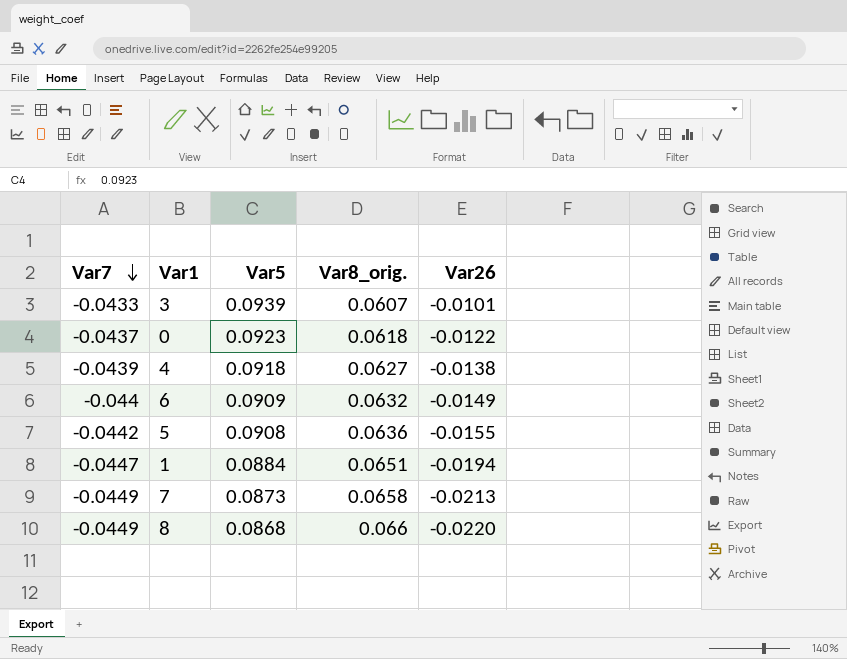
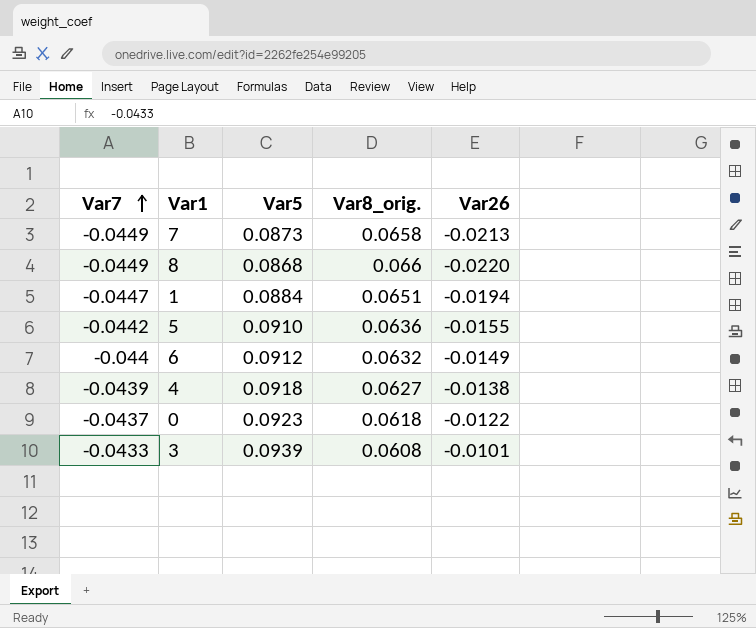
row order: Var7 descending -> Var7 ascending
5 | Var5: 0.0908 -> 0.0910
6 | Var5: 0.0909 -> 0.0912
3 | Var8_orig.: 0.0607 -> 0.0608

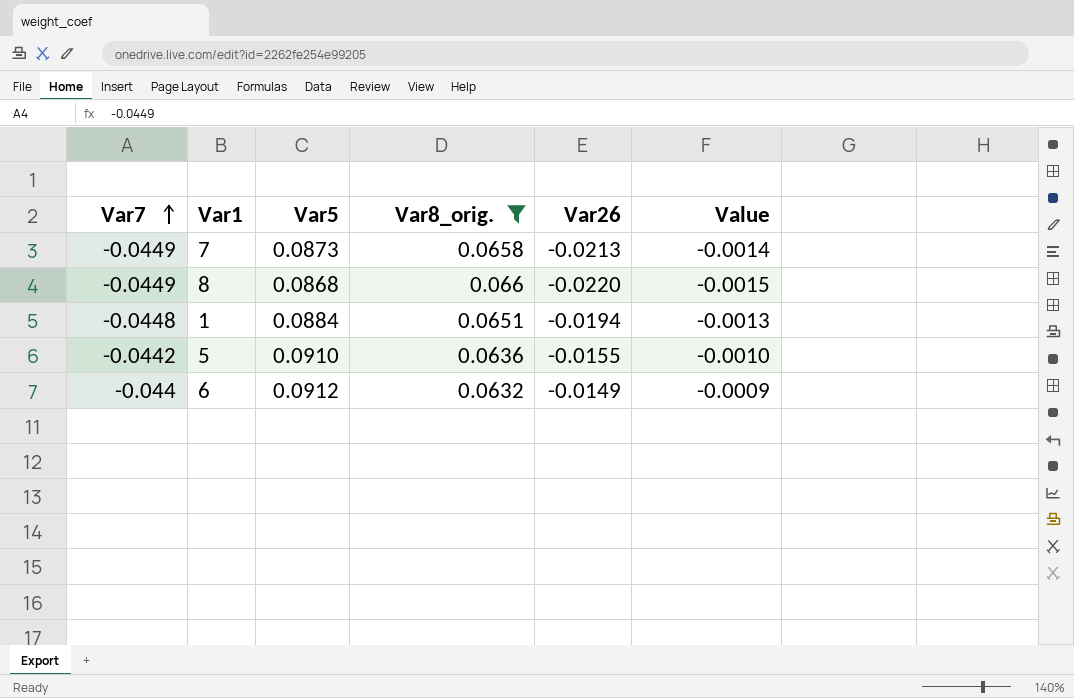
filter: none -> Var8_orig. >= 0.0632
column Value | formula: none -> [Var8_orig.] * [Var26]
1 | Var7: -0.0447 -> -0.0448

